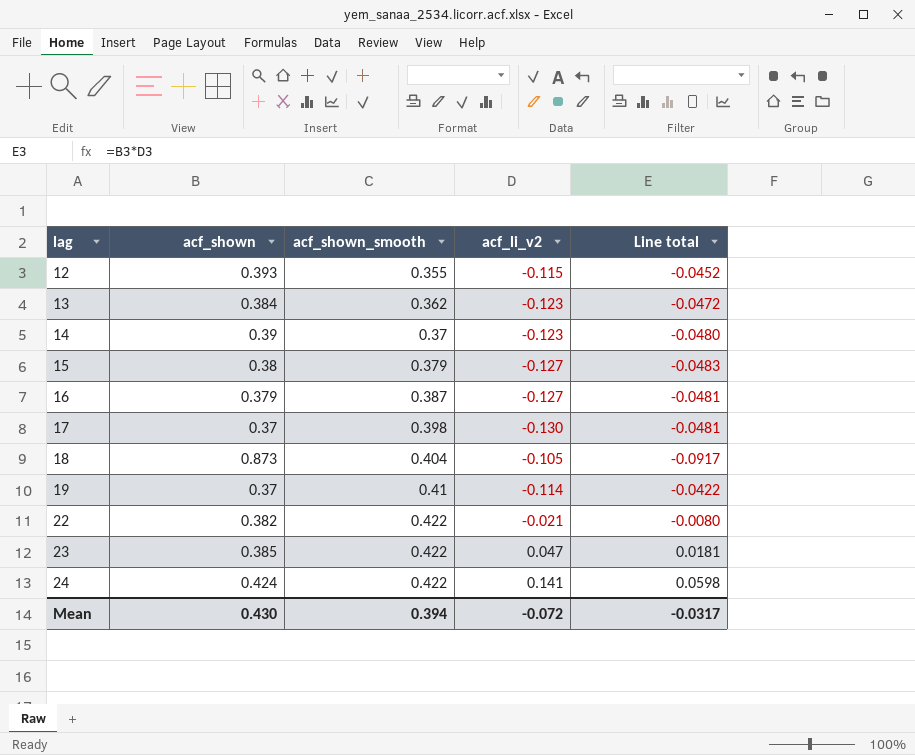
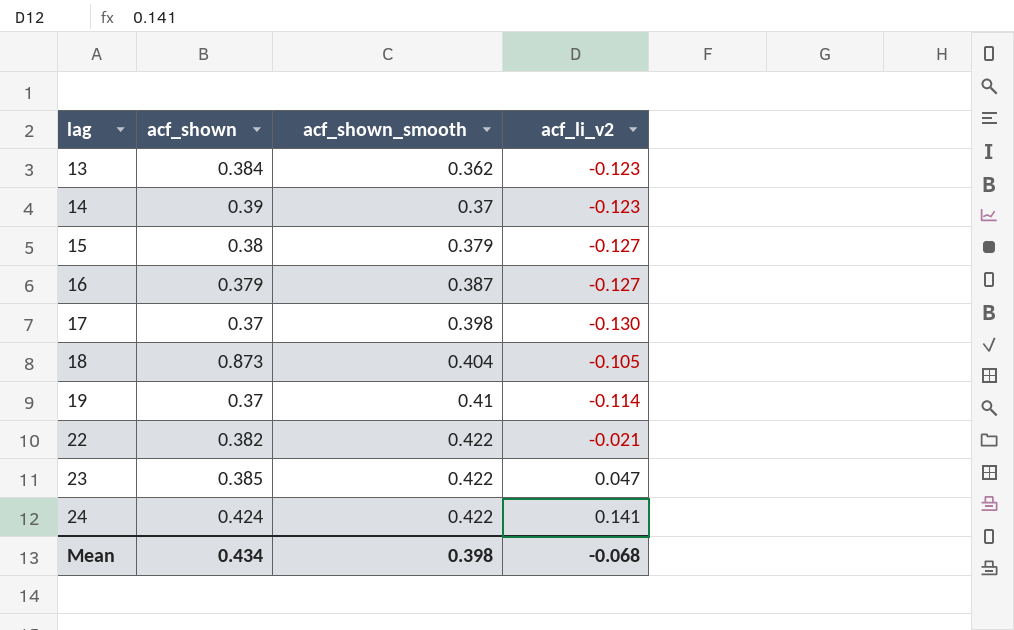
column Line total | formula: [acf_shown] * [acf_li_v2] -> none
row 12: 0.393 | 0.355 | -0.115 | -0.0452 -> none
Mean | acf_shown: 0.430 -> 0.434
Mean | acf_shown_smooth: 0.394 -> 0.398
Mean | acf_li_v2: -0.072 -> -0.068

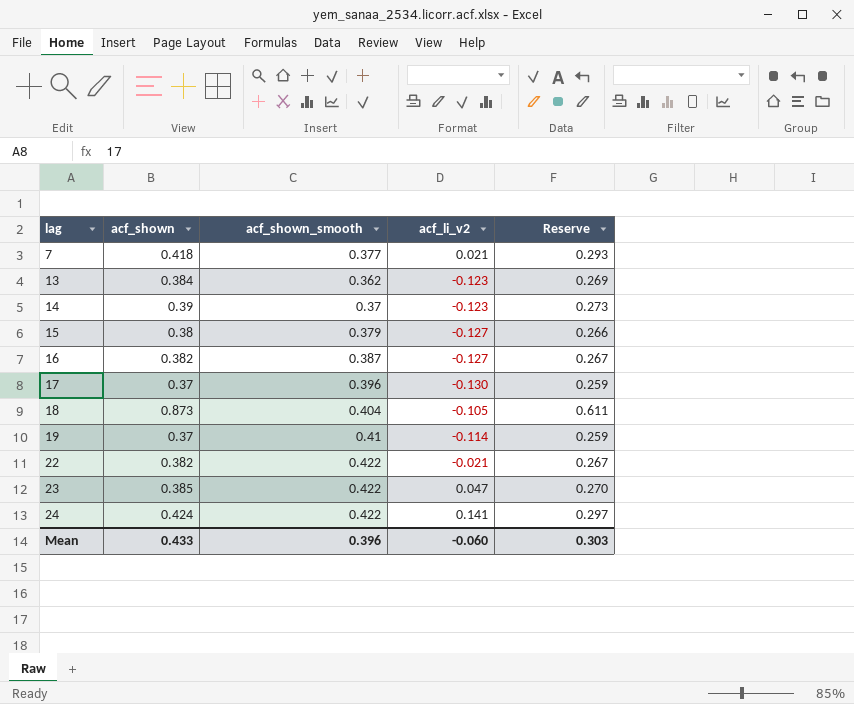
column Reserve | formula: none -> [acf_shown] * 0.7
row 7: none -> 0.418 | 0.377 | 0.021 | 0.293
16 | acf_shown: 0.379 -> 0.382
17 | acf_shown_smooth: 0.398 -> 0.396
Mean | acf_shown: 0.434 -> 0.433
Mean | acf_shown_smooth: 0.398 -> 0.396
Mean | acf_li_v2: -0.068 -> -0.060

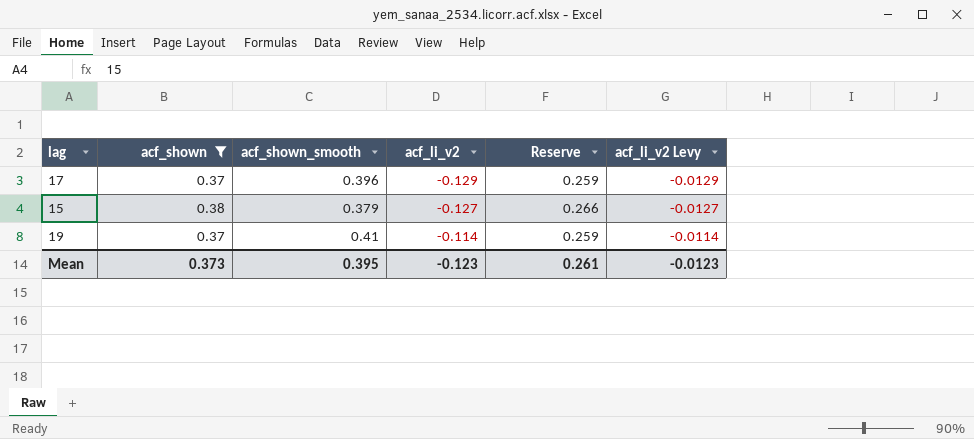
filter: none -> acf_shown <= 0.38
row order: lag ascending -> acf_li_v2 ascending
column acf_li_v2 Levy | formula: none -> [acf_li_v2] * 0.1
17 | acf_li_v2: -0.130 -> -0.129
Mean | acf_shown: 0.433 -> 0.373
Mean | acf_shown_smooth: 0.396 -> 0.395
Mean | acf_li_v2: -0.060 -> -0.123
Mean | Reserve: 0.303 -> 0.261

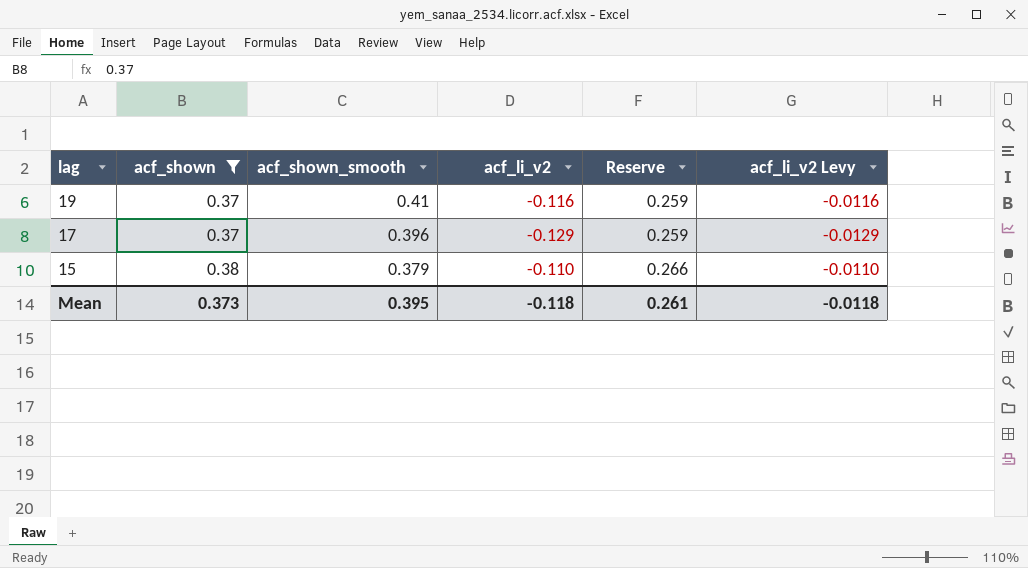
row order: acf_li_v2 ascending -> lag descending
19 | acf_li_v2: -0.114 -> -0.116
19 | acf_li_v2 Levy: -0.0114 -> -0.0116
15 | acf_li_v2: -0.127 -> -0.110
15 | acf_li_v2 Levy: -0.0127 -> -0.0110
Mean | acf_li_v2: -0.123 -> -0.118
Mean | acf_li_v2 Levy: -0.0123 -> -0.0118

